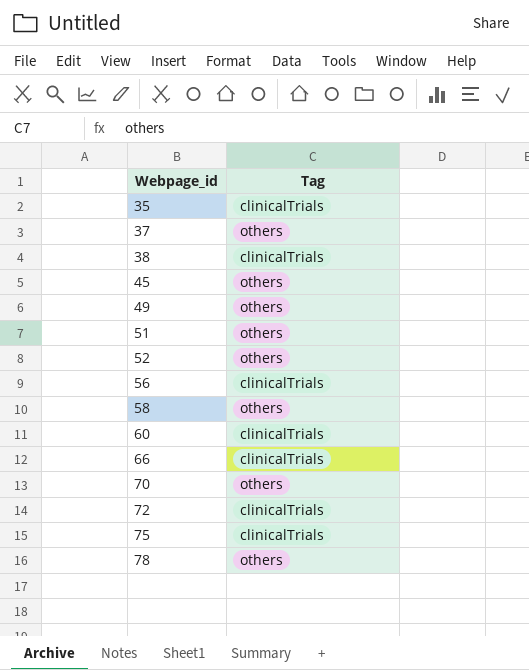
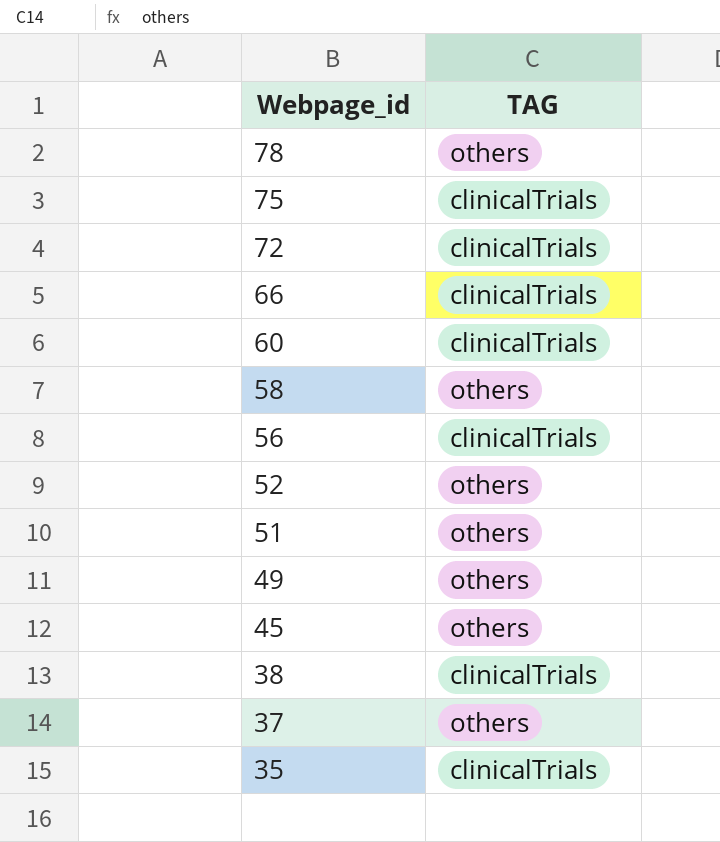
row order: Webpage_id ascending -> Webpage_id descending
column name: Tag -> TAG
row 70: others -> none

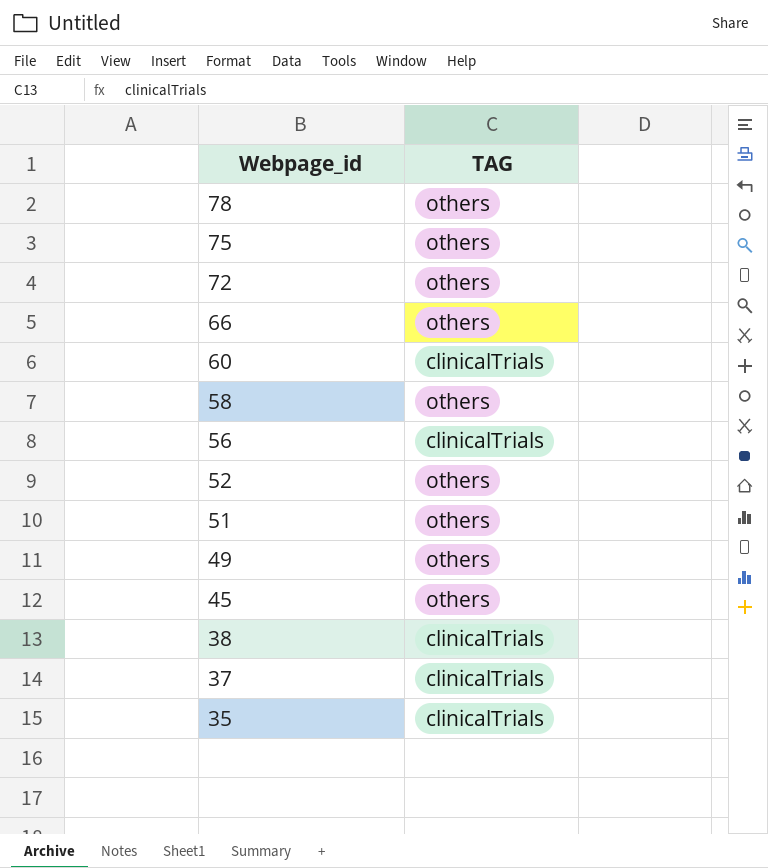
75 | TAG: clinicalTrials -> others
72 | TAG: clinicalTrials -> others
66 | TAG: clinicalTrials -> others
37 | TAG: others -> clinicalTrials

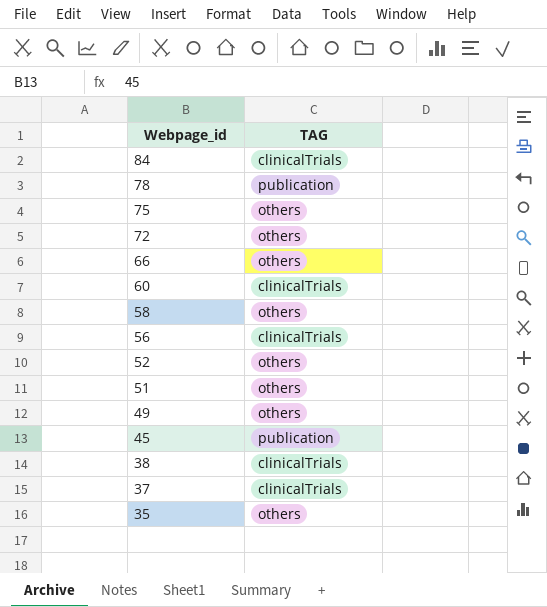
row 84: none -> clinicalTrials
78 | TAG: others -> publication
45 | TAG: others -> publication
35 | TAG: clinicalTrials -> others

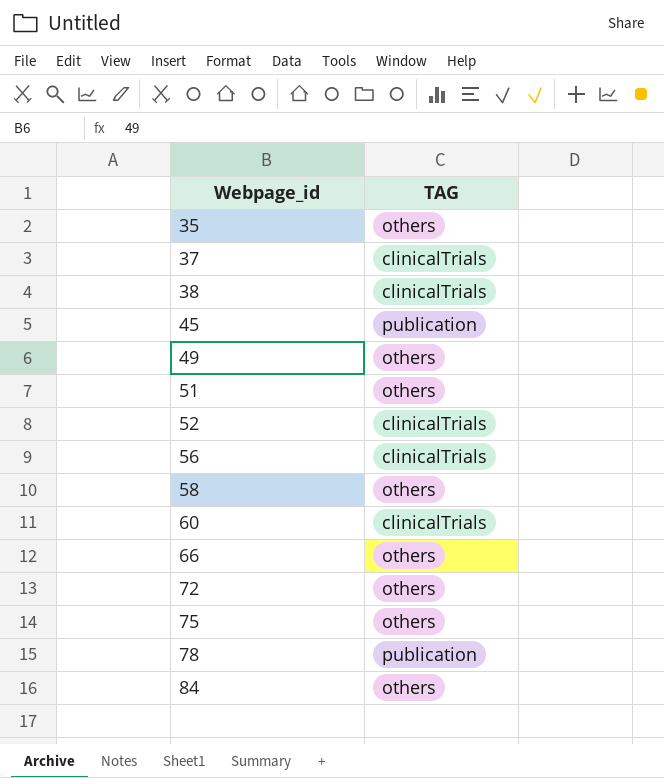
row order: Webpage_id descending -> Webpage_id ascending
52 | TAG: others -> clinicalTrials
84 | TAG: clinicalTrials -> others

